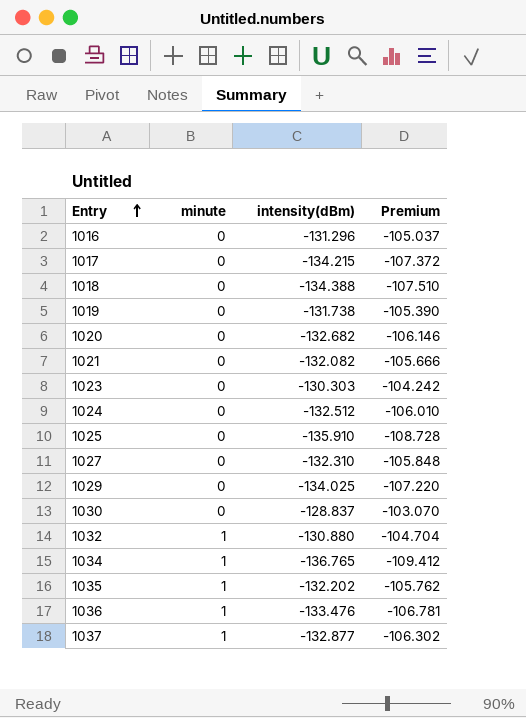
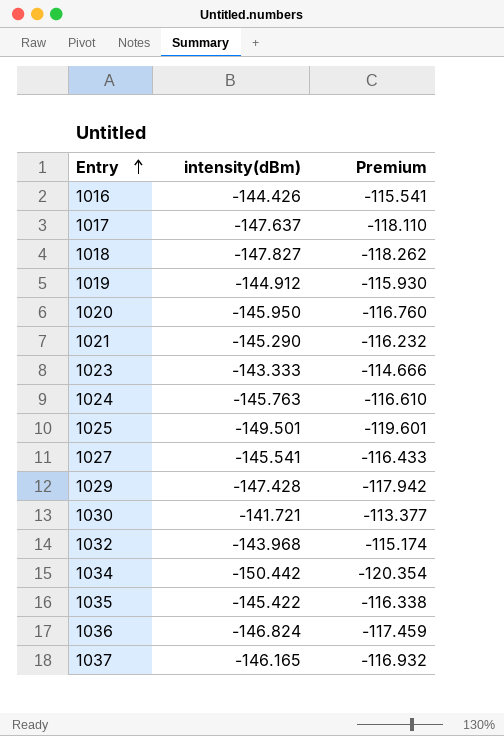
column minute | position: 2 -> none
1016 | intensity(dBm): -131.296 -> -144.426
1016 | Premium: -105.037 -> -115.541
1017 | intensity(dBm): -134.215 -> -147.637
1017 | Premium: -107.372 -> -118.110
1018 | intensity(dBm): -134.388 -> -147.827
1018 | Premium: -107.510 -> -118.262
1019 | intensity(dBm): -131.738 -> -144.912
1019 | Premium: -105.390 -> -115.930
1020 | intensity(dBm): -132.682 -> -145.950
1020 | Premium: -106.146 -> -116.760
1021 | intensity(dBm): -132.082 -> -145.290
1021 | Premium: -105.666 -> -116.232
1023 | intensity(dBm): -130.303 -> -143.333
1023 | Premium: -104.242 -> -114.666
1024 | intensity(dBm): -132.512 -> -145.763
1024 | Premium: -106.010 -> -116.610
1025 | intensity(dBm): -135.910 -> -149.501
1025 | Premium: -108.728 -> -119.601
1027 | intensity(dBm): -132.310 -> -145.541
1027 | Premium: -105.848 -> -116.433
1029 | intensity(dBm): -134.025 -> -147.428
1029 | Premium: -107.220 -> -117.942
1030 | intensity(dBm): -128.837 -> -141.721
1030 | Premium: -103.070 -> -113.377
1032 | intensity(dBm): -130.880 -> -143.968
1032 | Premium: -104.704 -> -115.174
1034 | intensity(dBm): -136.765 -> -150.442
1034 | Premium: -109.412 -> -120.354
1035 | intensity(dBm): -132.202 -> -145.422
1035 | Premium: -105.762 -> -116.338
1036 | intensity(dBm): -133.476 -> -146.824
1036 | Premium: -106.781 -> -117.459
1037 | intensity(dBm): -132.877 -> -146.165
1037 | Premium: -106.302 -> -116.932

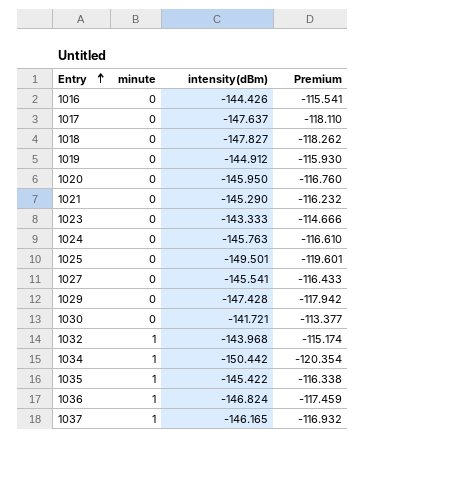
column minute | position: none -> 2

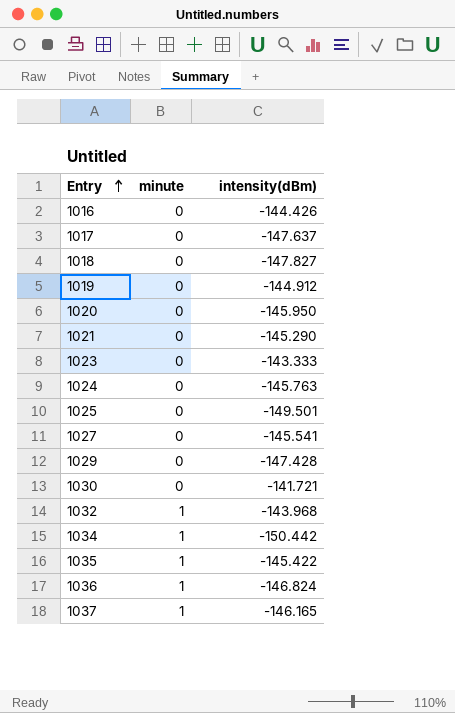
column Premium | formula: [intensity(dBm)] * 0.8 -> none

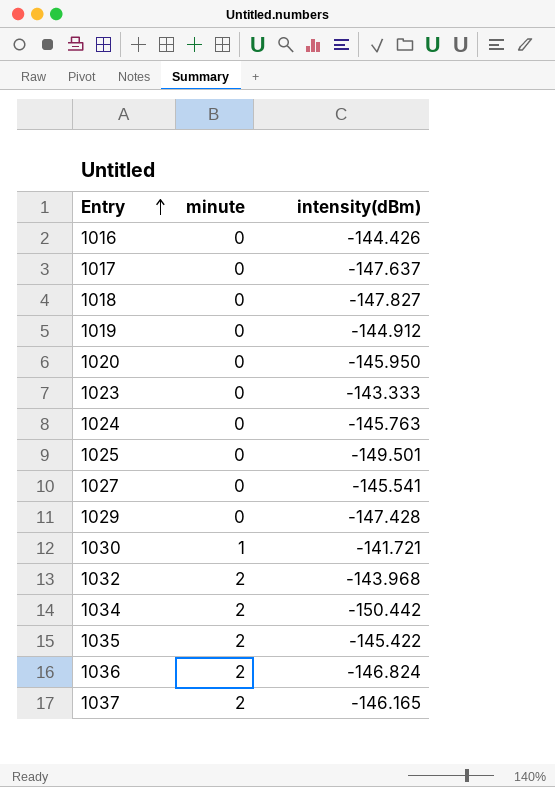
row 1021: 0 | -145.290 -> none
1030 | minute: 0 -> 1
1032 | minute: 1 -> 2
1034 | minute: 1 -> 2
1035 | minute: 1 -> 2
1036 | minute: 1 -> 2
1037 | minute: 1 -> 2

